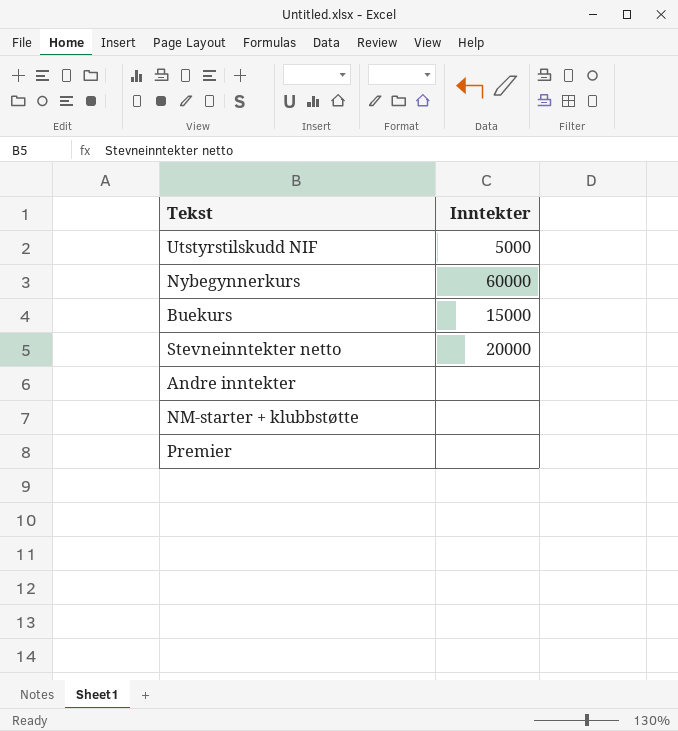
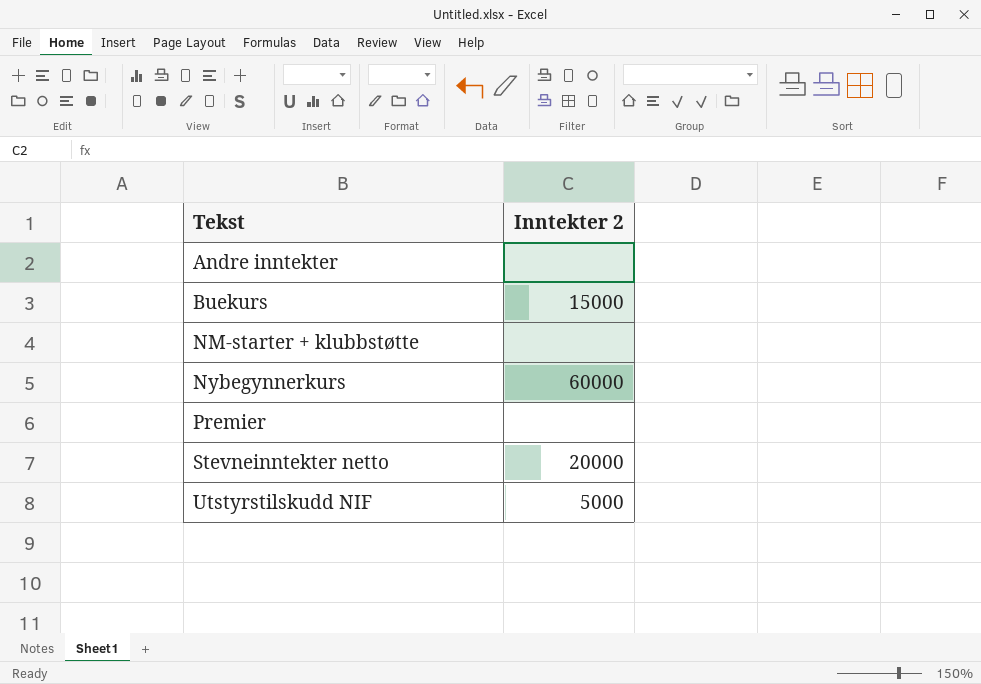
row order: none -> Tekst ascending
column name: Inntekter -> Inntekter 2

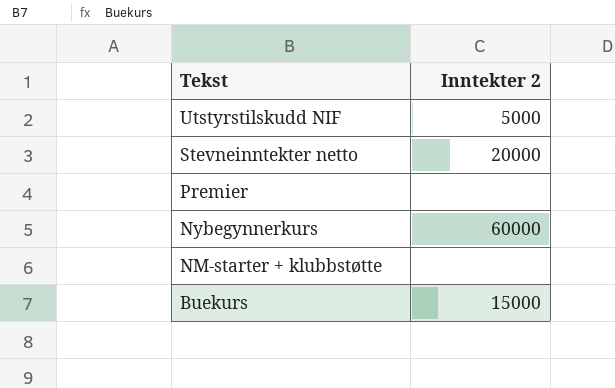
row order: Tekst ascending -> Tekst descending
row Andre inntekter: none -> none

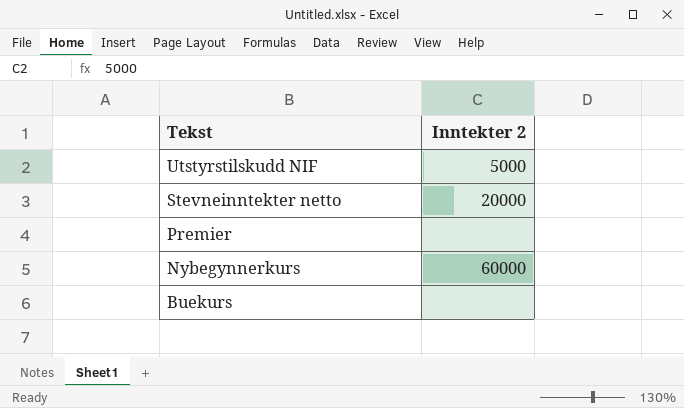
row NM-starter + klubbstøtte: none -> none
Buekurs | Inntekter 2: 15000 -> none

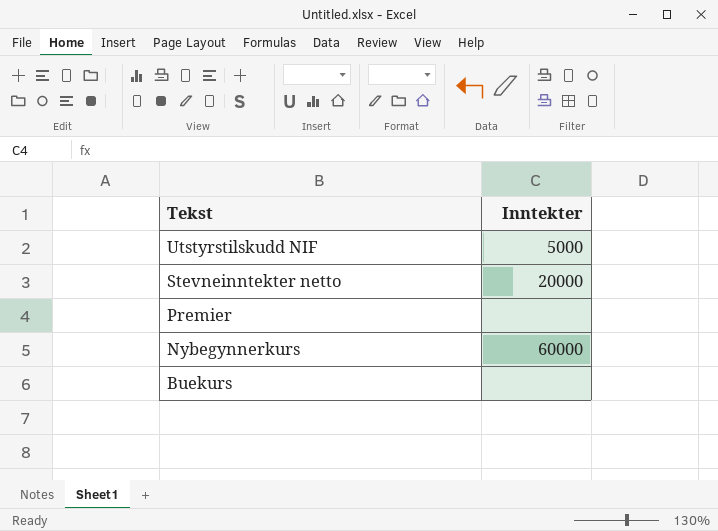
column name: Inntekter 2 -> Inntekter

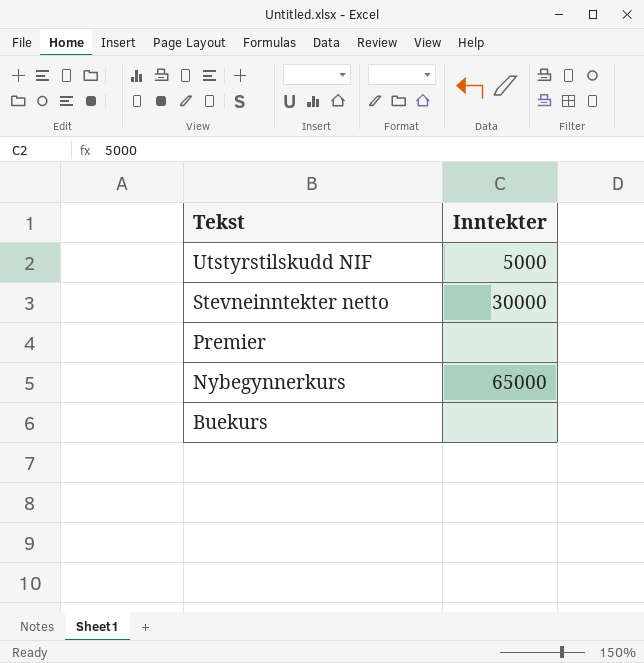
Stevneinntekter netto | Inntekter: 20000 -> 30000
Nybegynnerkurs | Inntekter: 60000 -> 65000

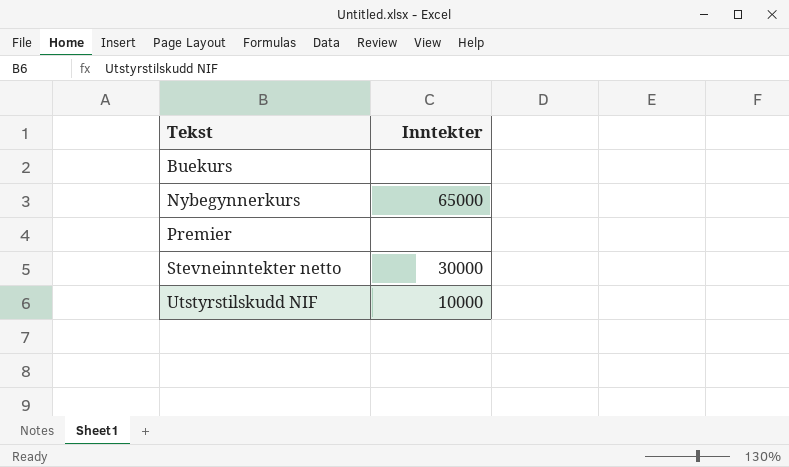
row order: Tekst descending -> Tekst ascending
Utstyrstilskudd NIF | Inntekter: 5000 -> 10000

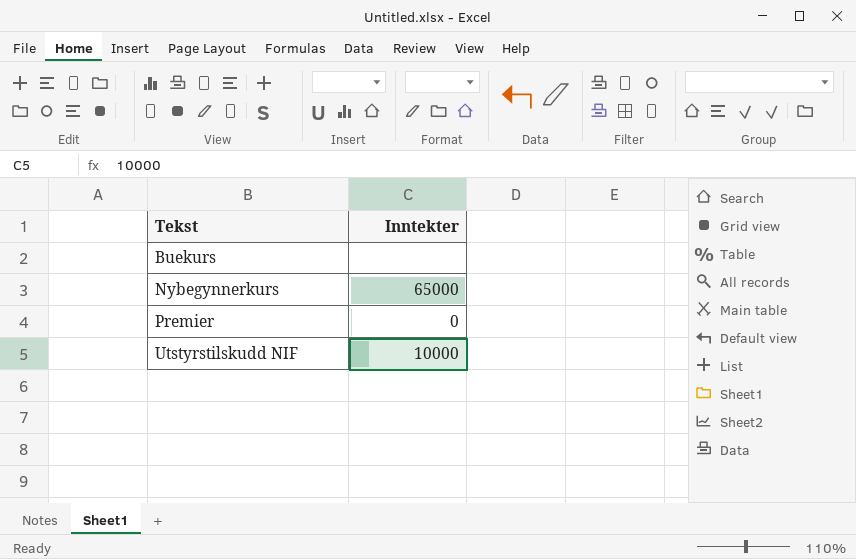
row Stevneinntekter netto: 30000 -> none
Premier | Inntekter: none -> 0

